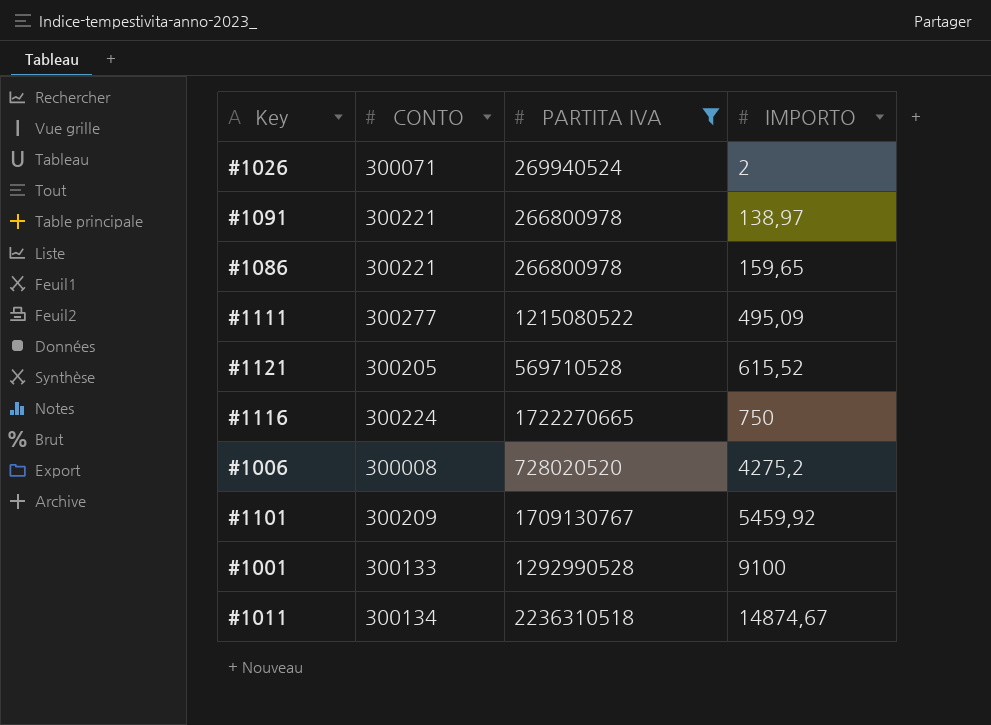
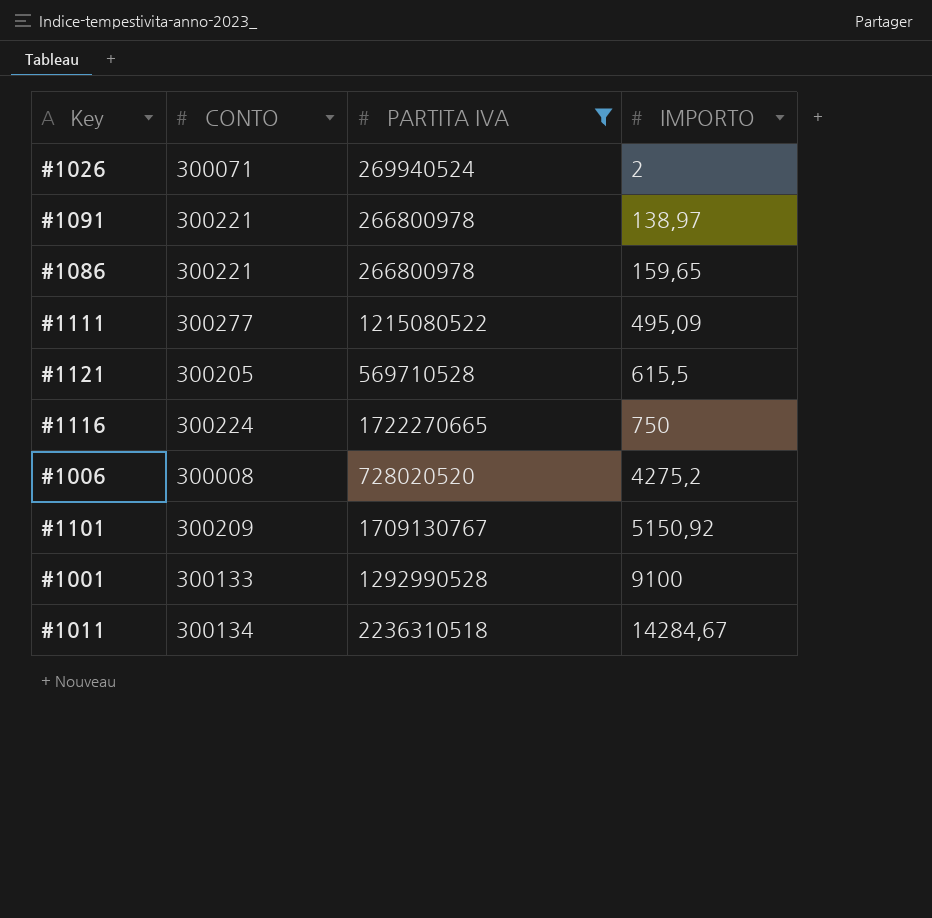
#1121 | IMPORTO: 615,52 -> 615,5
#1101 | IMPORTO: 5459,92 -> 5150,92
#1011 | IMPORTO: 14874,67 -> 14284,67

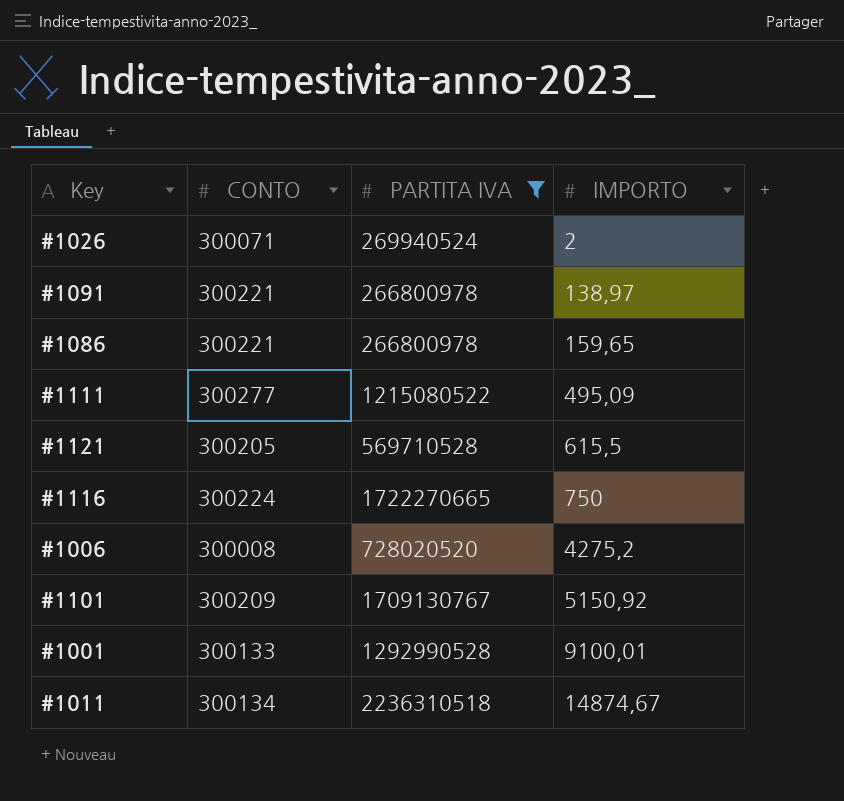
#1001 | IMPORTO: 9100 -> 9100,01
#1011 | IMPORTO: 14284,67 -> 14874,67

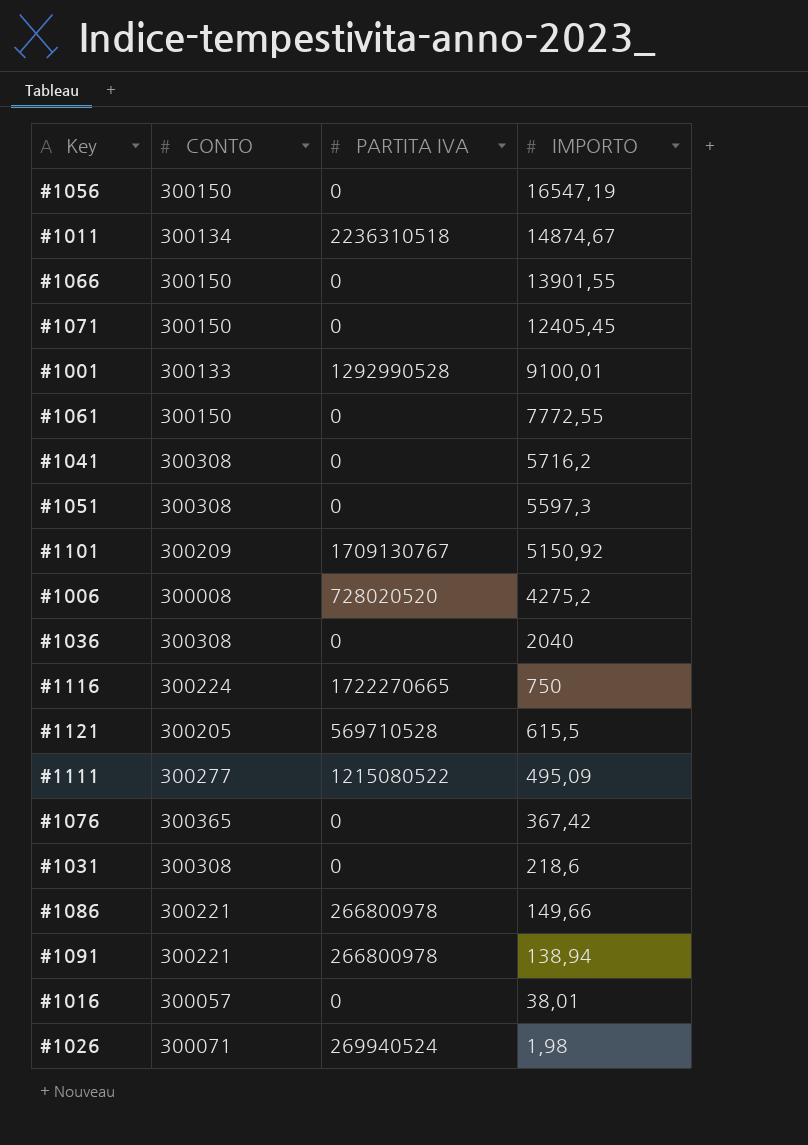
filter: PARTITA IVA != 0 -> none
row order: IMPORTO ascending -> IMPORTO descending
#1086 | IMPORTO: 159,65 -> 149,66
#1091 | IMPORTO: 138,97 -> 138,94
#1026 | IMPORTO: 2 -> 1,98

